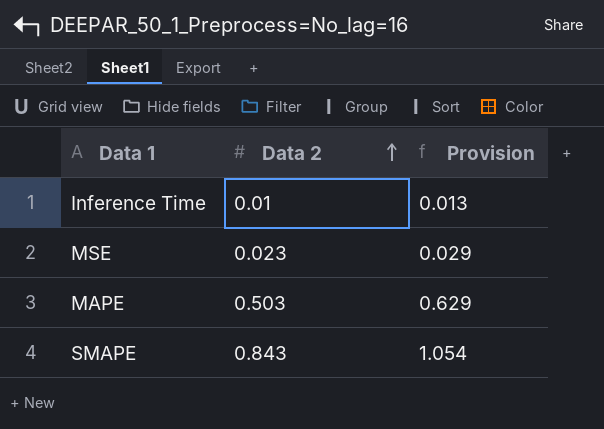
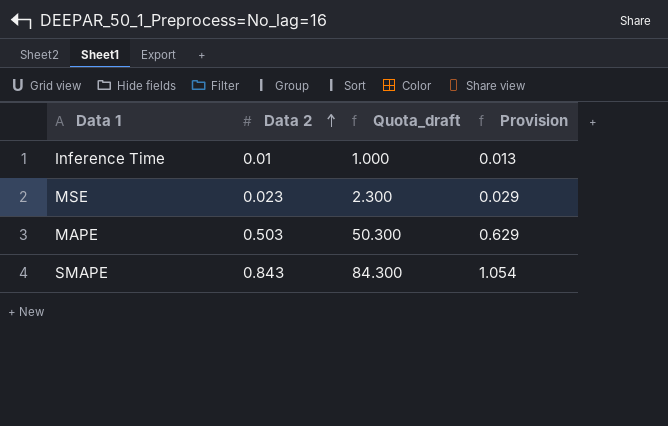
column Quota_draft | formula: none -> [Data 2] * 100

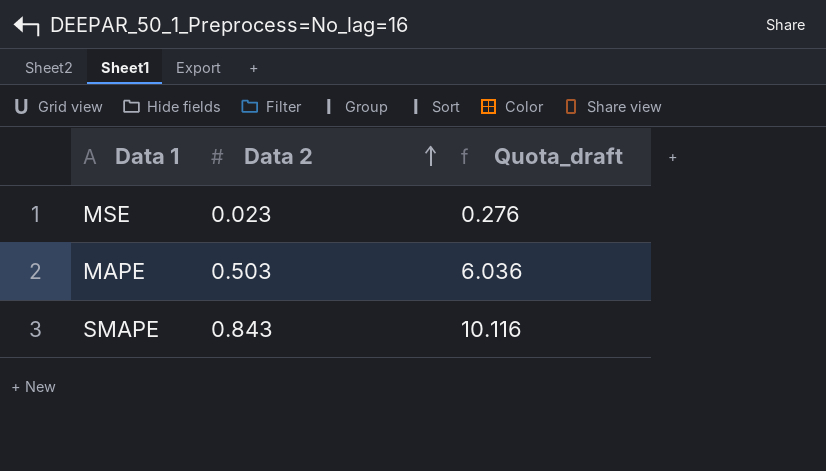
column Provision | formula: [Data 2] * 1.25 -> none
column Quota_draft | formula: [Data 2] * 100 -> [Data 2] * 12
row Inference Time: 0.01 | 1.000 | 0.013 -> none

